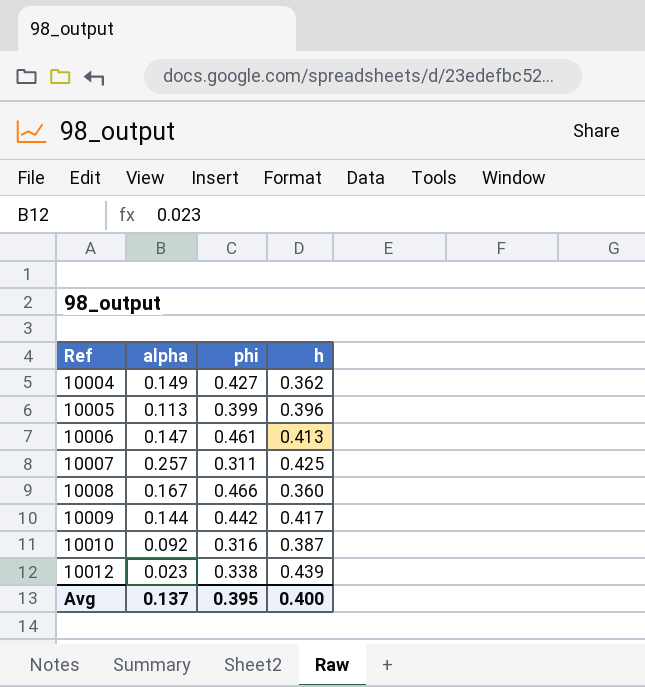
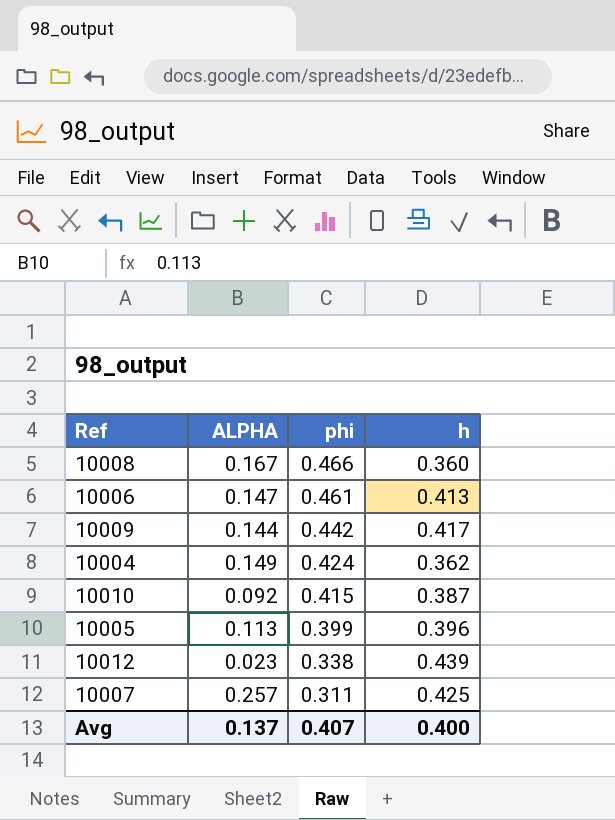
row order: Ref ascending -> phi descending
column name: alpha -> ALPHA
10004 | phi: 0.427 -> 0.424
10010 | phi: 0.316 -> 0.415
Avg | phi: 0.395 -> 0.407

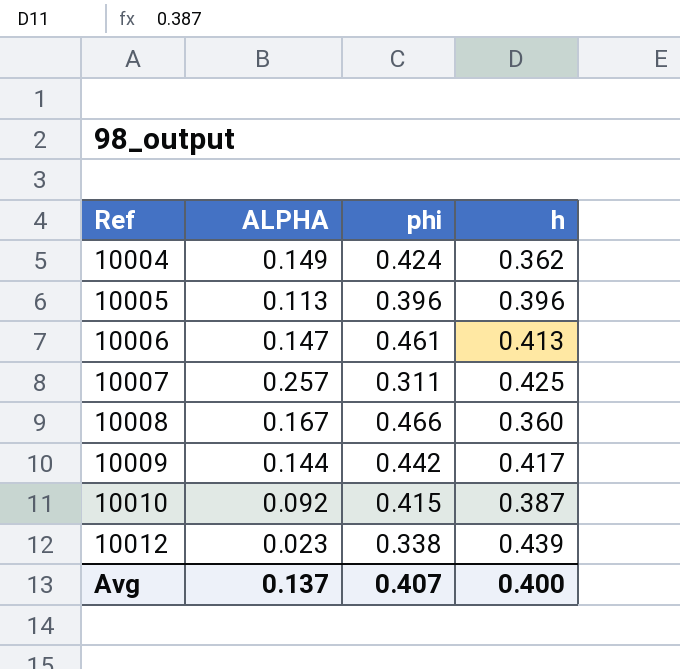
row order: phi descending -> Ref ascending
10005 | phi: 0.399 -> 0.396

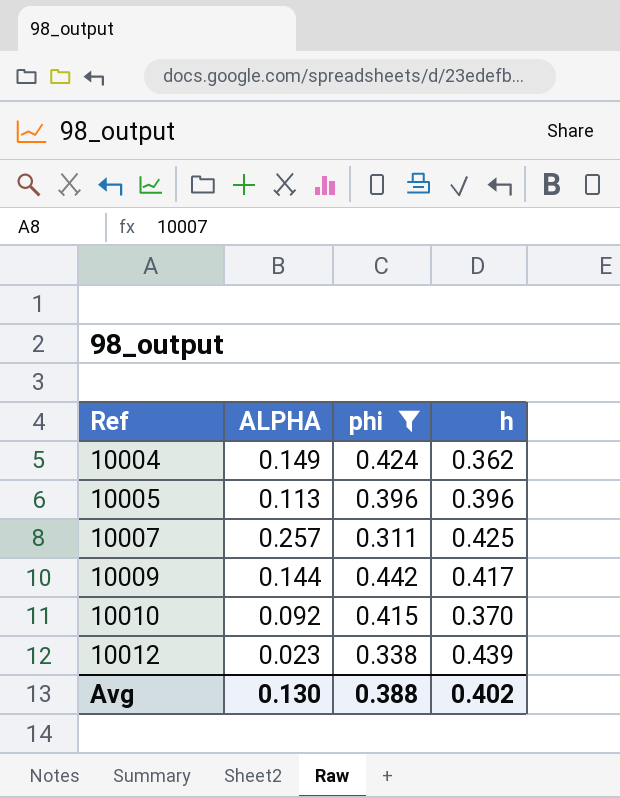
filter: none -> phi <= 0.442
10010 | h: 0.387 -> 0.370
Avg | ALPHA: 0.137 -> 0.130
Avg | phi: 0.407 -> 0.388
Avg | h: 0.400 -> 0.402

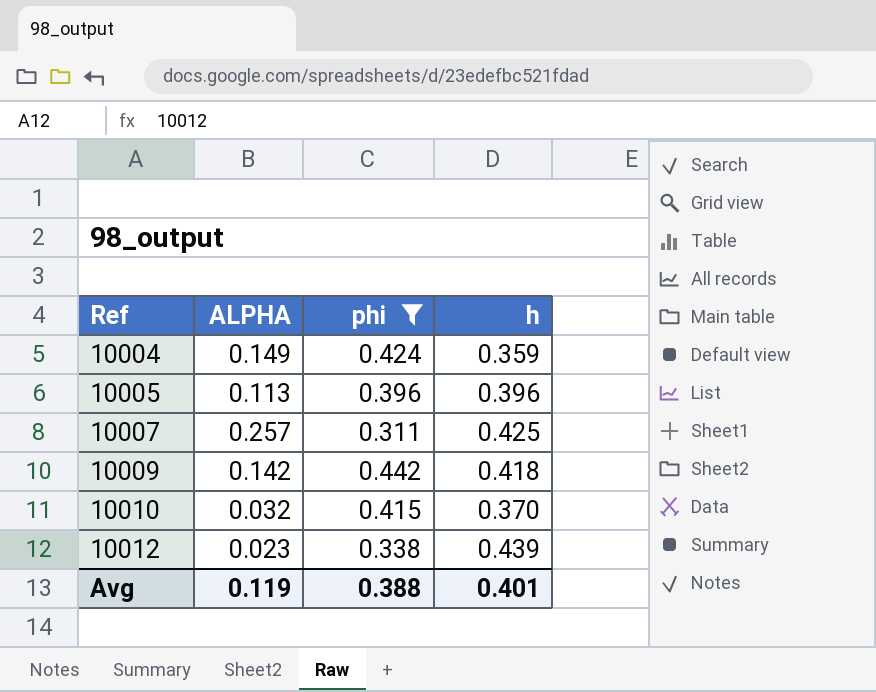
10004 | h: 0.362 -> 0.359
10009 | ALPHA: 0.144 -> 0.142
10009 | h: 0.417 -> 0.418
10010 | ALPHA: 0.092 -> 0.032
Avg | ALPHA: 0.130 -> 0.119
Avg | h: 0.402 -> 0.401

